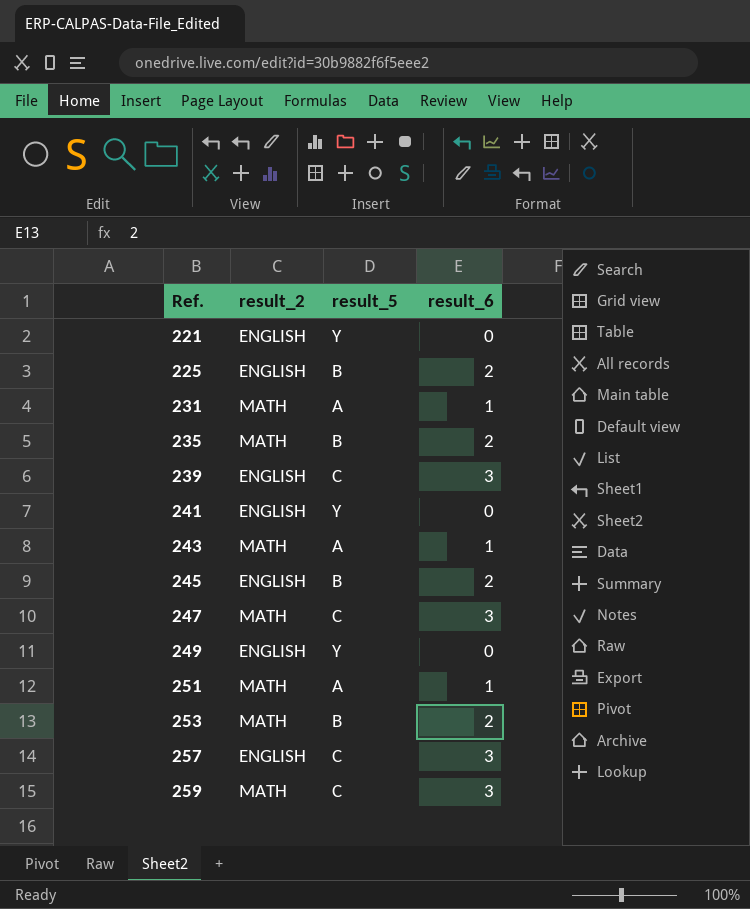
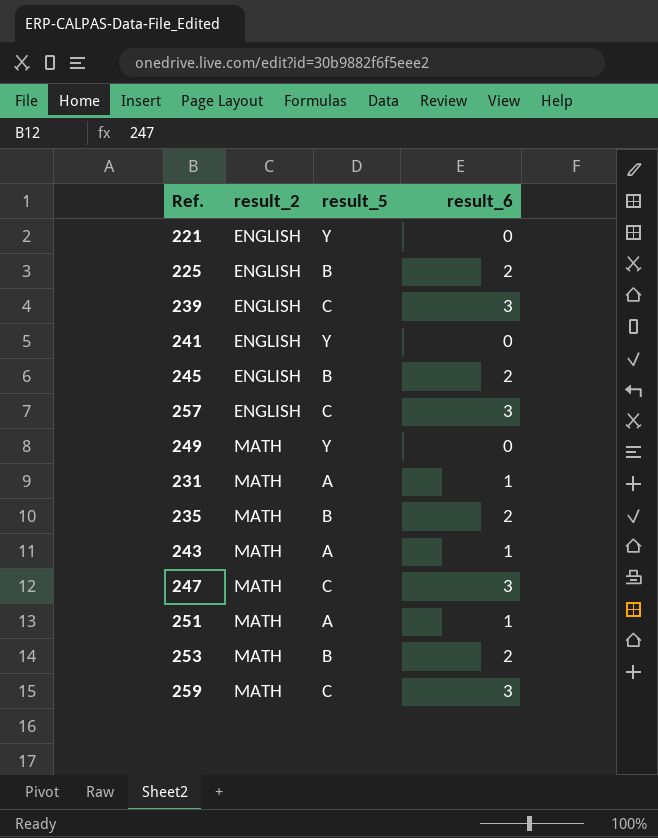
row order: Ref. ascending -> result_2 ascending
249 | result_2: ENGLISH -> MATH

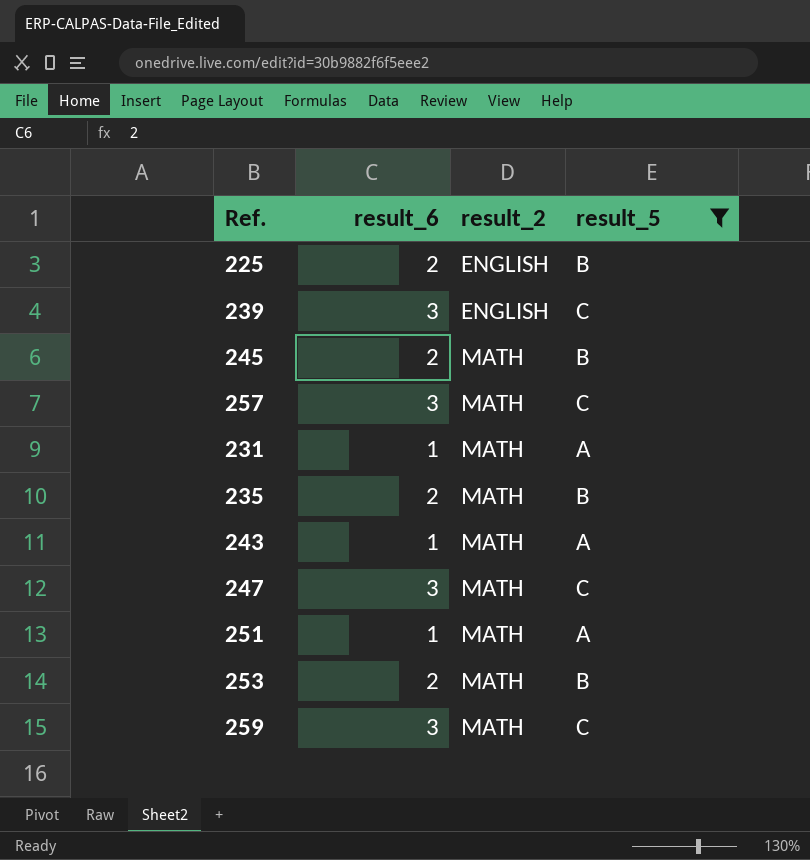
filter: none -> result_5 != Y
column result_6 | position: 4 -> 2
245 | result_2: ENGLISH -> MATH
257 | result_2: ENGLISH -> MATH

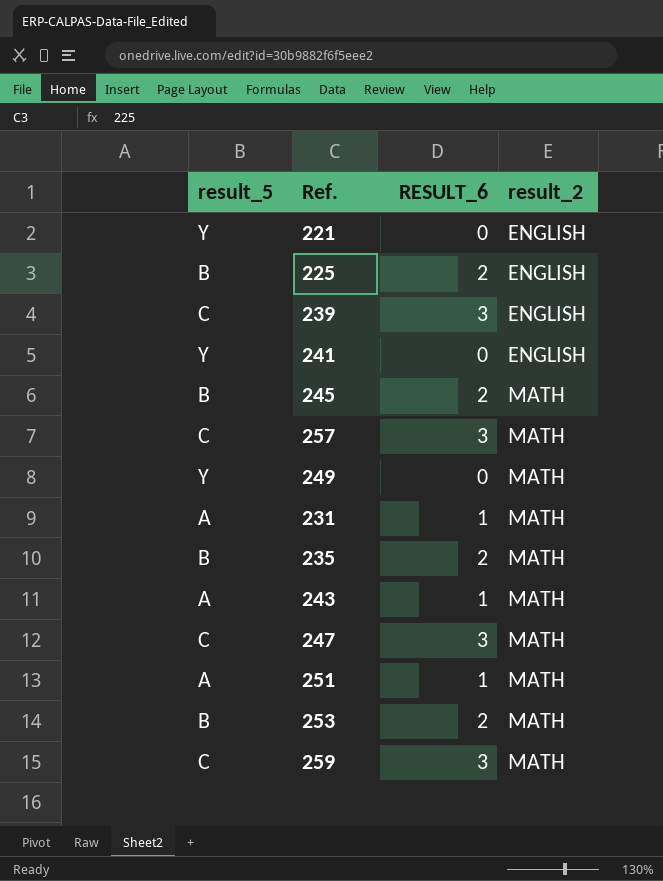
filter: result_5 != Y -> none
column result_5 | position: 4 -> 1
column name: result_6 -> RESULT_6

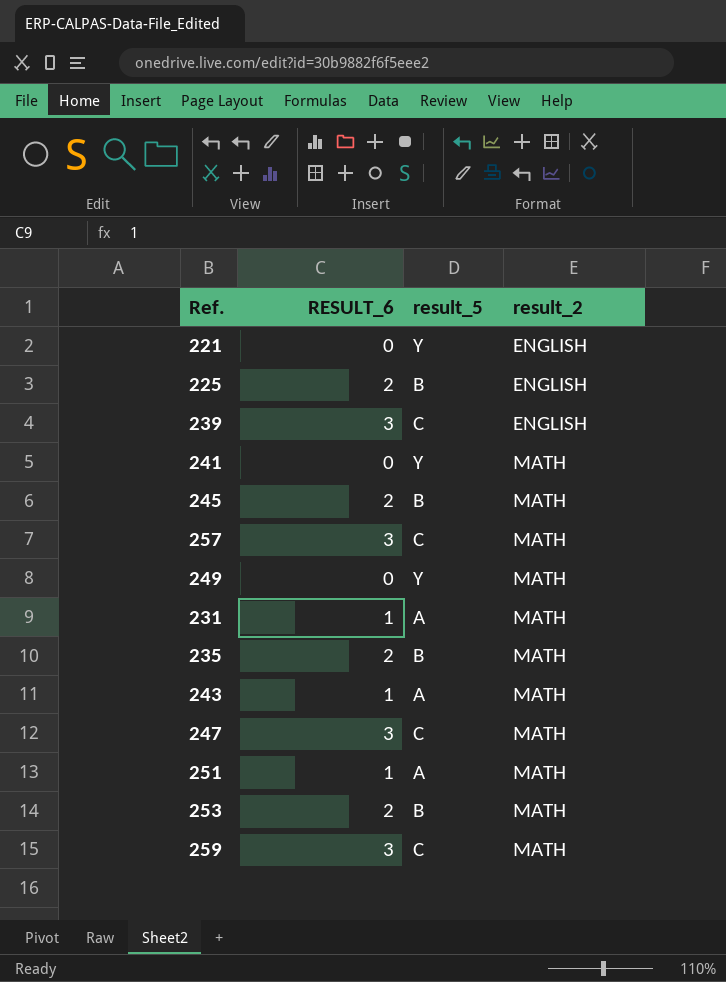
column result_5 | position: 1 -> 3
241 | result_2: ENGLISH -> MATH

